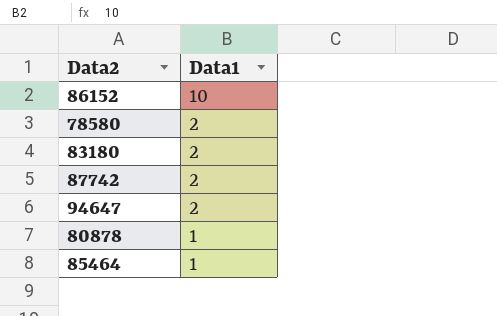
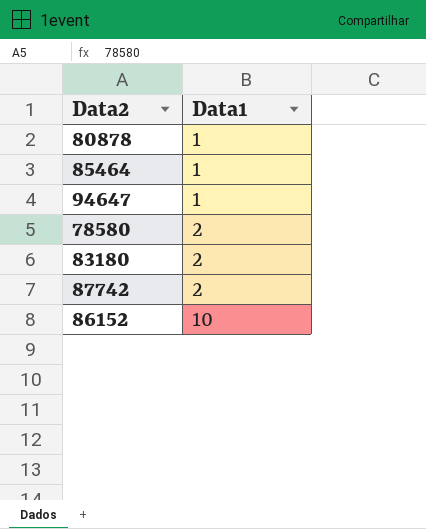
row order: Data1 descending -> Data1 ascending
94647 | Data1: 2 -> 1

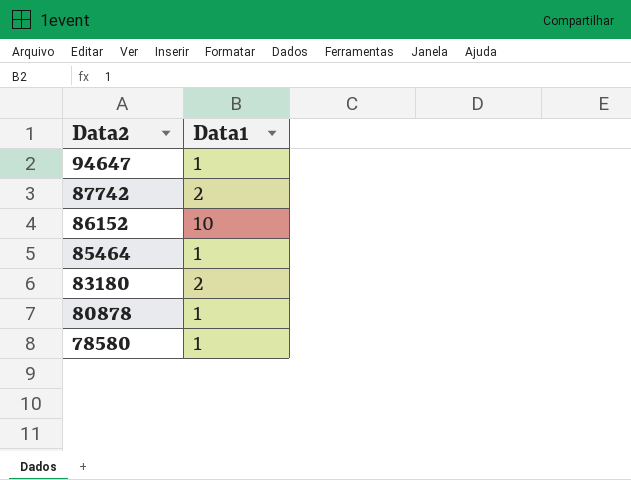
row order: Data1 ascending -> Data2 descending
78580 | Data1: 2 -> 1

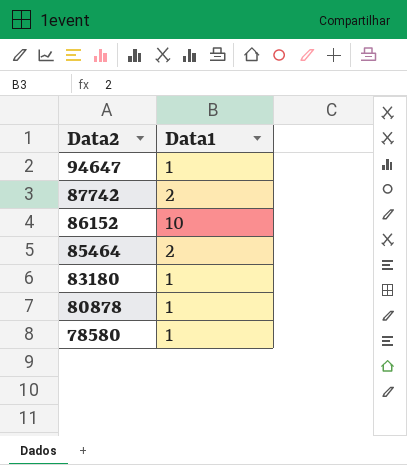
85464 | Data1: 1 -> 2
83180 | Data1: 2 -> 1

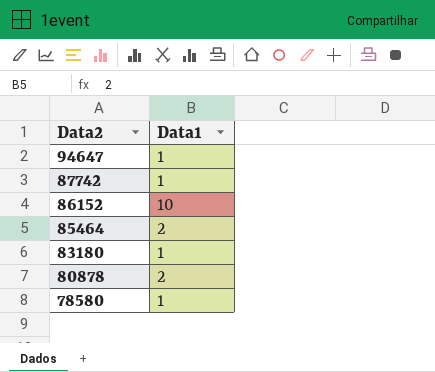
87742 | Data1: 2 -> 1
80878 | Data1: 1 -> 2

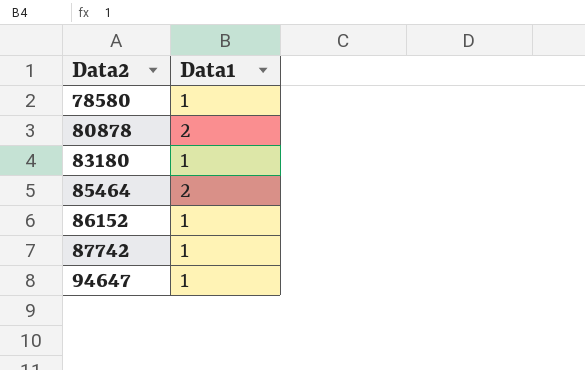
row order: Data2 descending -> Data2 ascending
86152 | Data1: 10 -> 1

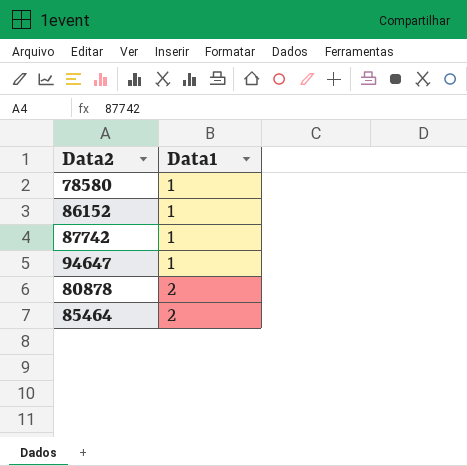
row order: Data2 ascending -> Data1 ascending
row 83180: 1 -> none

